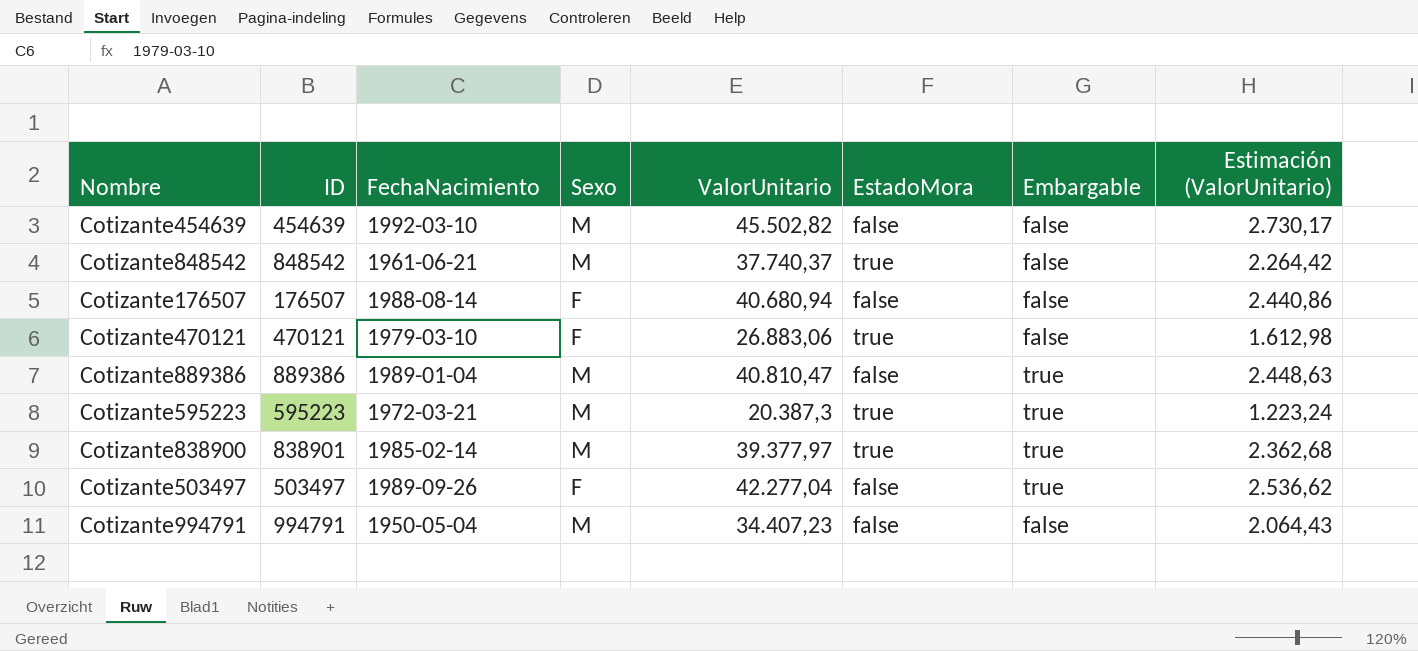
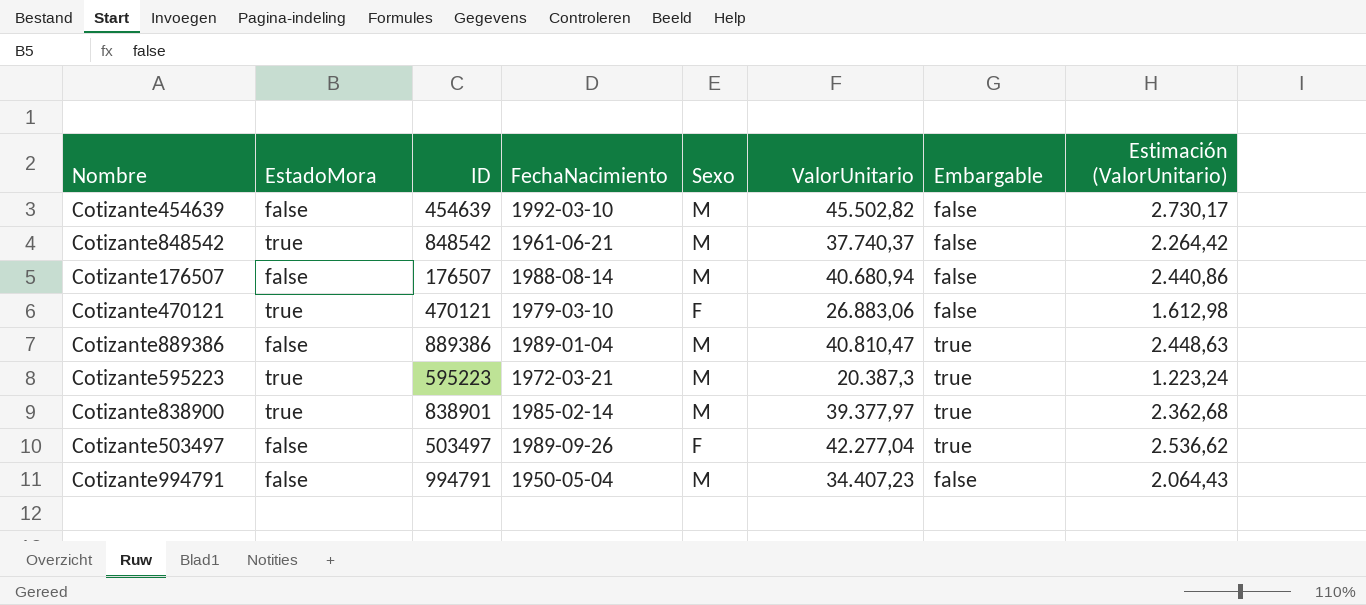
column EstadoMora | position: 6 -> 2
Cotizante176507 | Sexo: F -> M

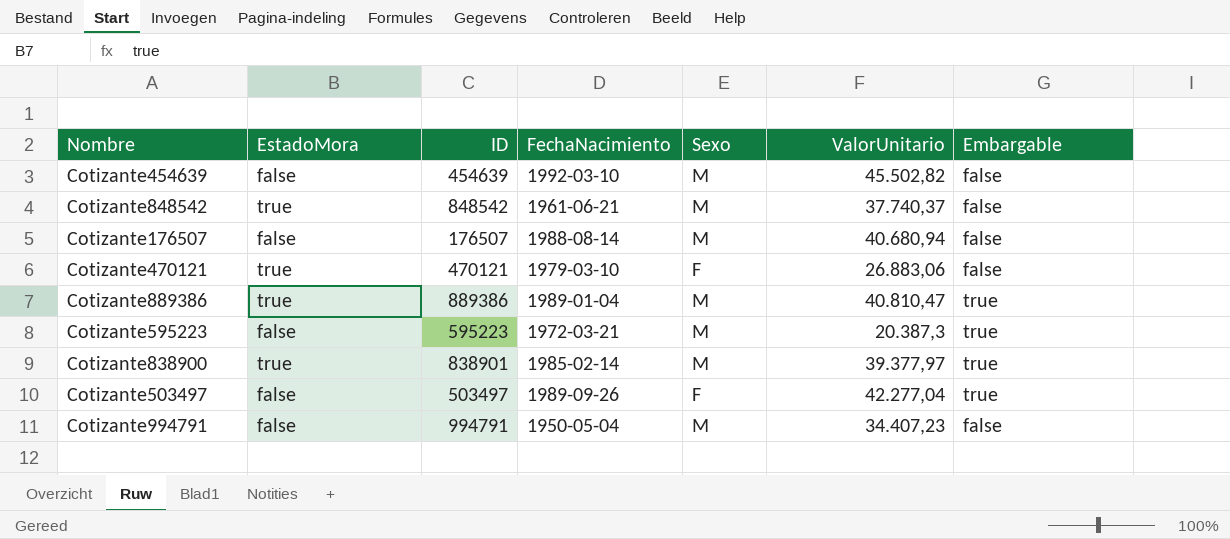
column Estimación (ValorUnitario) | formula: [ValorUnitario] * 0,06 -> none
Cotizante889386 | EstadoMora: false -> true
Cotizante595223 | EstadoMora: true -> false

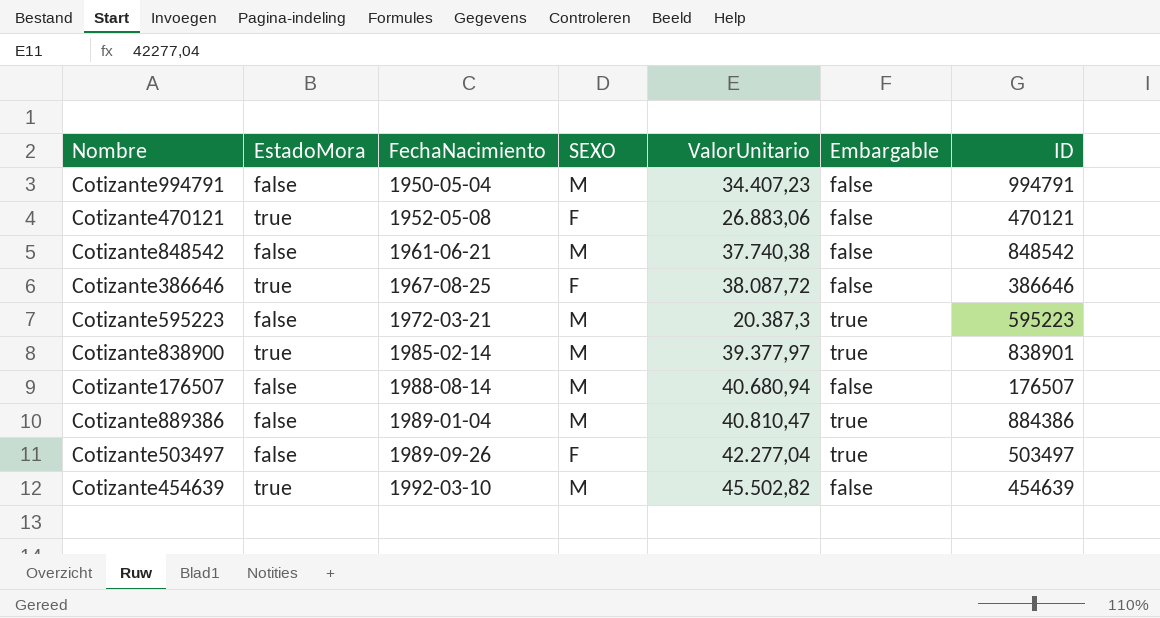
row order: none -> FechaNacimiento ascending
column name: Sexo -> SEXO
column ID | position: 3 -> 7
Cotizante470121 | FechaNacimiento: 1979-03-10 -> 1952-05-08
Cotizante848542 | EstadoMora: true -> false
Cotizante848542 | ValorUnitario: 37.740,37 -> 37.740,38
row Cotizante386646: none -> true | 1967-08-25 | F | 38.087,72 | false | 386646
Cotizante889386 | EstadoMora: true -> false
Cotizante889386 | ID: 889386 -> 884386
Cotizante454639 | EstadoMora: false -> true

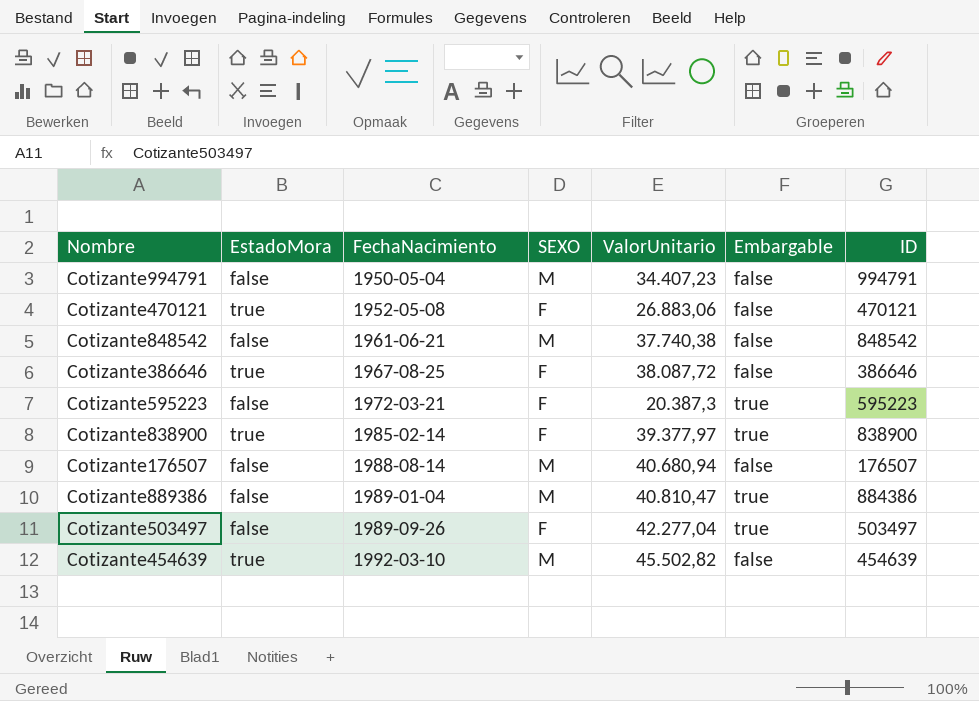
Cotizante595223 | SEXO: M -> F
Cotizante838900 | SEXO: M -> F
Cotizante838900 | ID: 838901 -> 838900

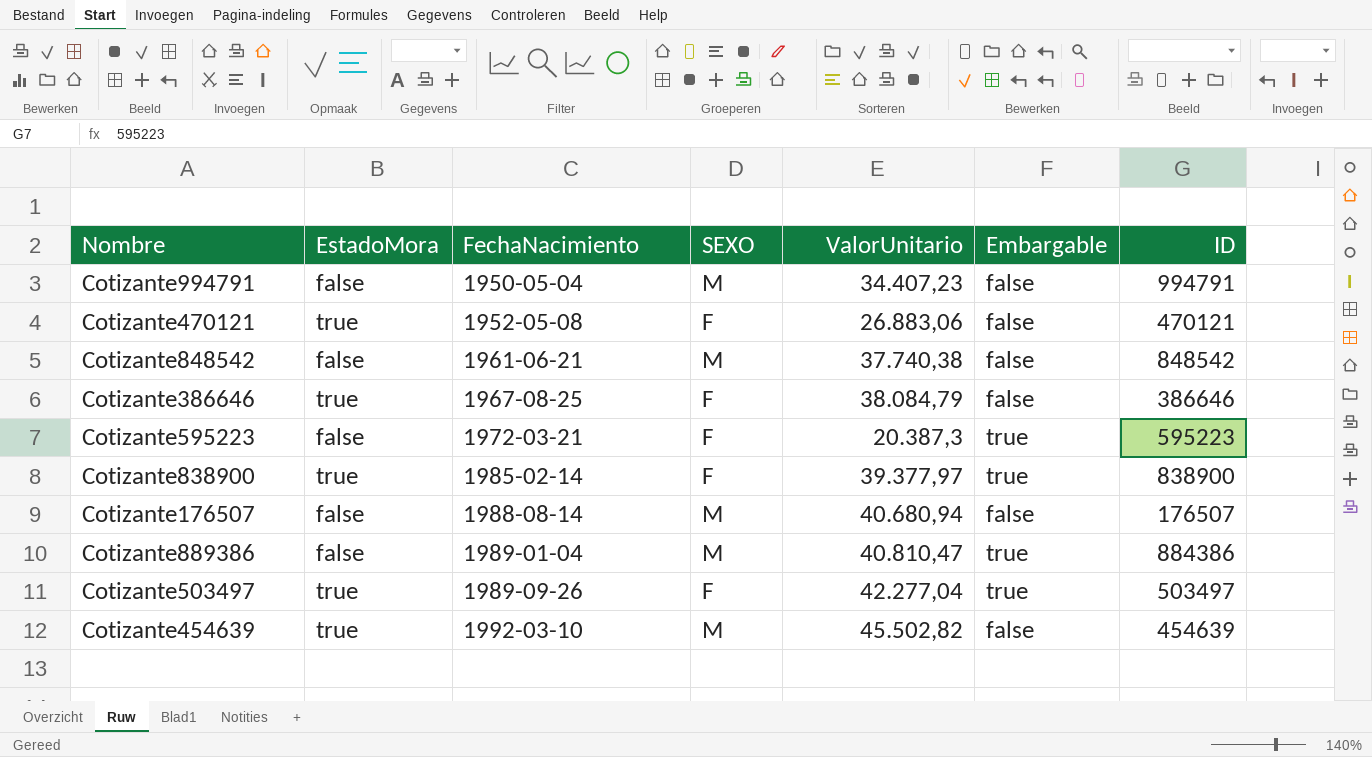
Cotizante386646 | ValorUnitario: 38.087,72 -> 38.084,79
Cotizante503497 | EstadoMora: false -> true

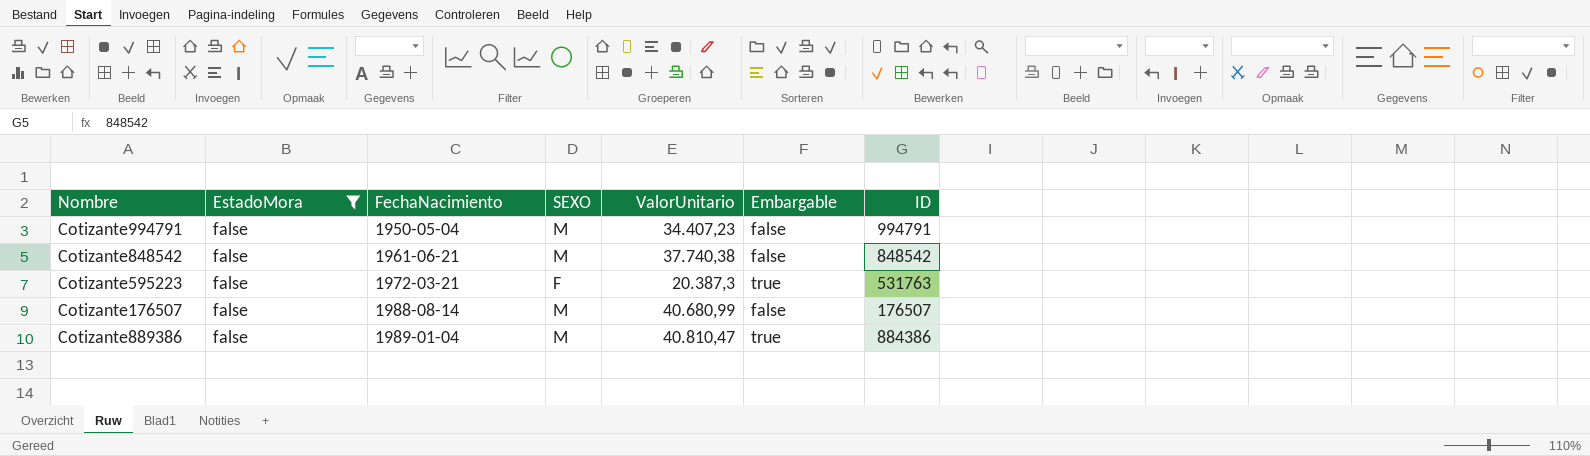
filter: none -> EstadoMora = false
Cotizante595223 | ID: 595223 -> 531763
Cotizante176507 | ValorUnitario: 40.680,94 -> 40.680,99

